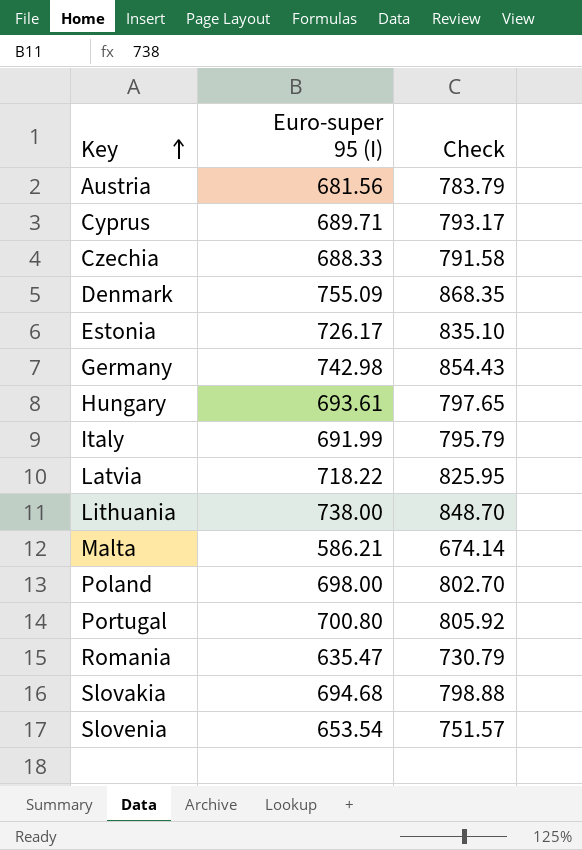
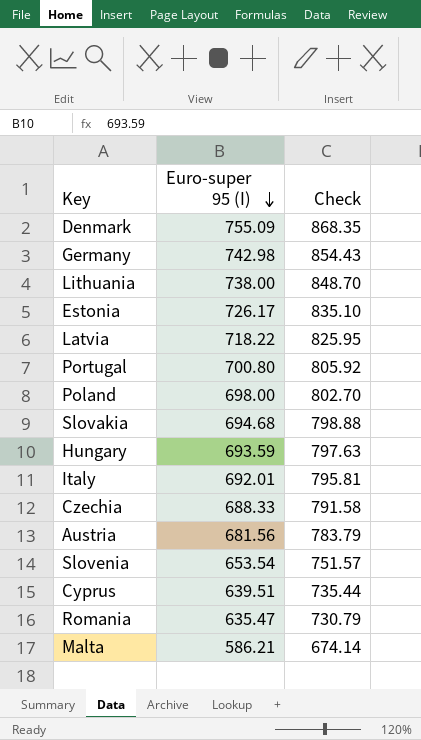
row order: Key ascending -> Euro-super 95 (I) descending
Hungary | Euro-super 95 (I): 693.61 -> 693.59
Hungary | Check: 797.65 -> 797.63
Italy | Euro-super 95 (I): 691.99 -> 692.01
Italy | Check: 795.79 -> 795.81
Cyprus | Euro-super 95 (I): 689.71 -> 639.51
Cyprus | Check: 793.17 -> 735.44

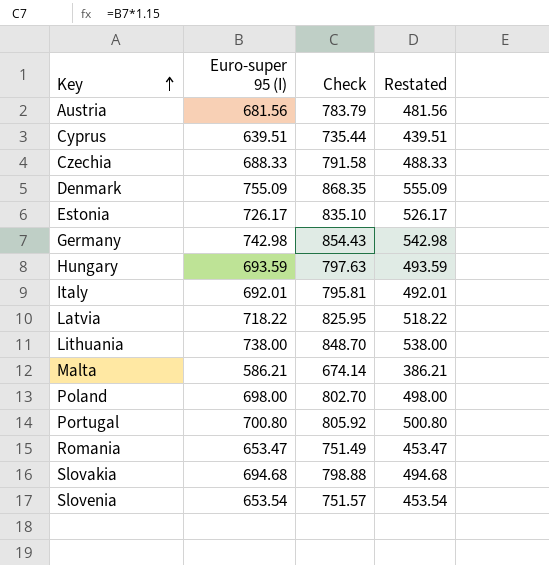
row order: Euro-super 95 (I) descending -> Key ascending
column Restated | formula: none -> [Euro-super 95 (I)] - 200
Romania | Euro-super 95 (I): 635.47 -> 653.47
Romania | Check: 730.79 -> 751.49

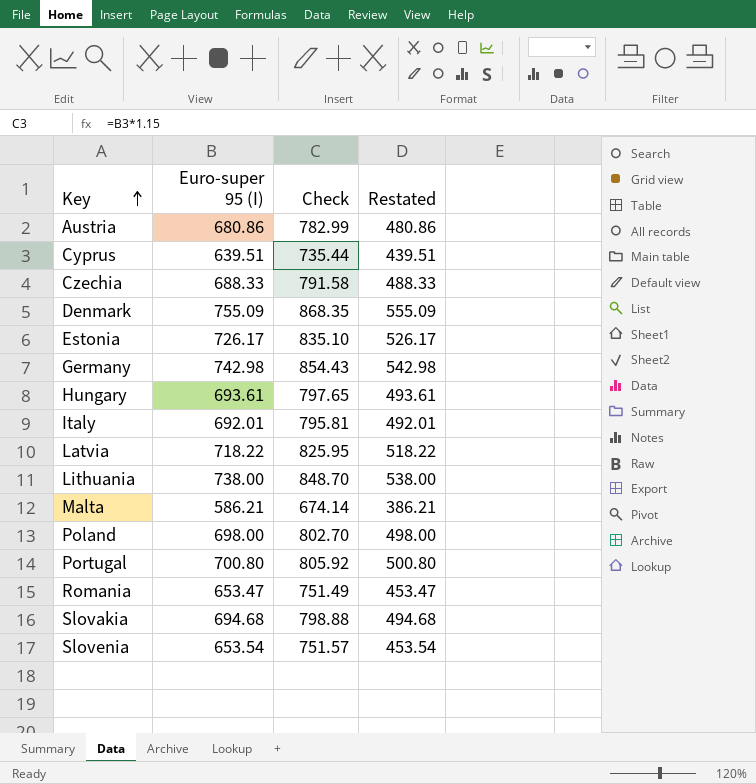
Austria | Euro-super 95 (I): 681.56 -> 680.86
Austria | Check: 783.79 -> 782.99
Austria | Restated: 481.56 -> 480.86
Hungary | Euro-super 95 (I): 693.59 -> 693.61
Hungary | Check: 797.63 -> 797.65
Hungary | Restated: 493.59 -> 493.61

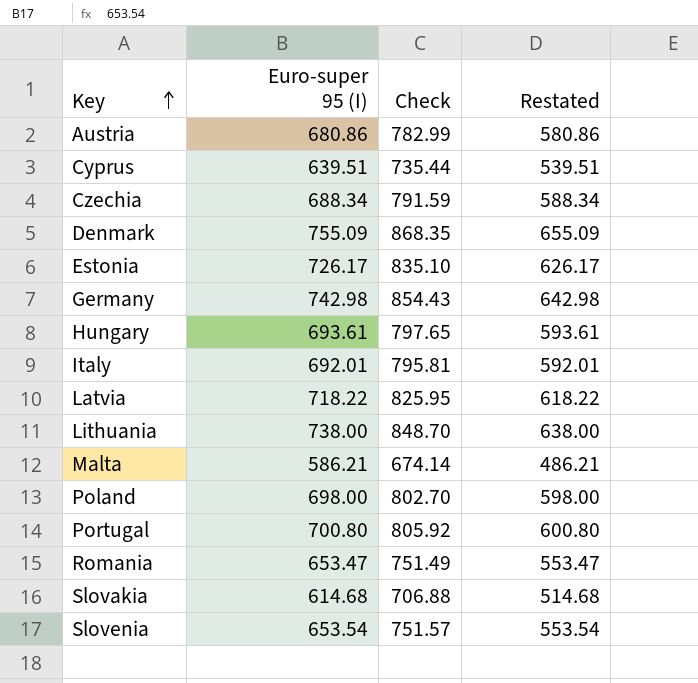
column Restated | formula: [Euro-super 95 (I)] - 200 -> [Euro-super 95 (I)] - 100
Czechia | Euro-super 95 (I): 688.33 -> 688.34
Czechia | Check: 791.58 -> 791.59
Slovakia | Euro-super 95 (I): 694.68 -> 614.68
Slovakia | Check: 798.88 -> 706.88

